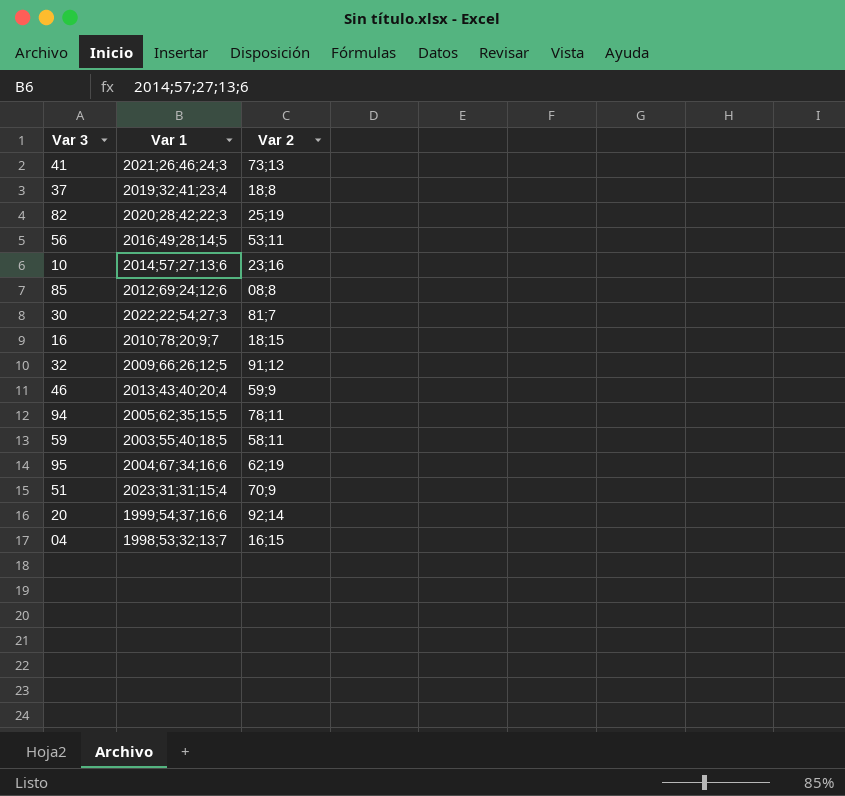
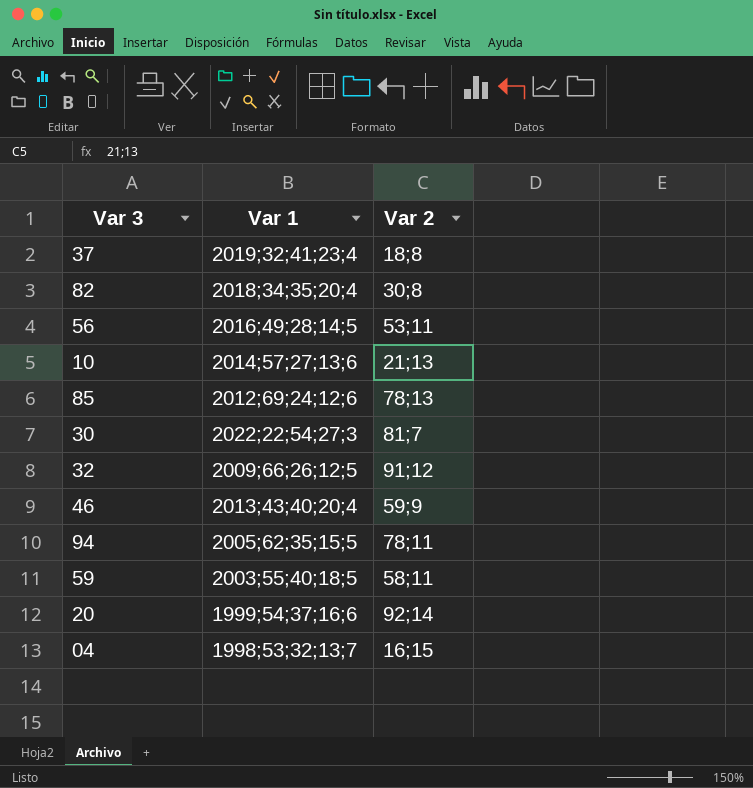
row 41: 2021;26;46;24;3 | 73;13 -> none
row 16: 2010;78;20;9;7 | 18;15 -> none
row 95: 2004;67;34;16;6 | 62;19 -> none
row 51: 2023;31;31;15;4 | 70;9 -> none
82 | Var 1: 2020;28;42;22;3 -> 2018;34;35;20;4
82 | Var 2: 25;19 -> 30;8
10 | Var 2: 23;16 -> 21;13
85 | Var 2: 08;8 -> 78;13

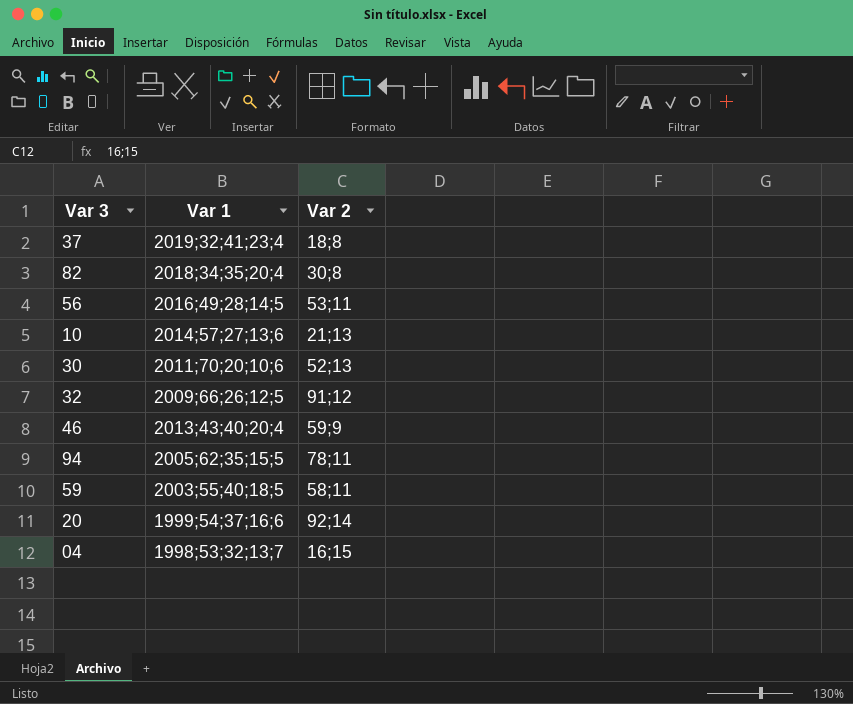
row 85: 2012;69;24;12;6 | 78;13 -> none
30 | Var 1: 2022;22;54;27;3 -> 2011;70;20;10;6
30 | Var 2: 81;7 -> 52;13

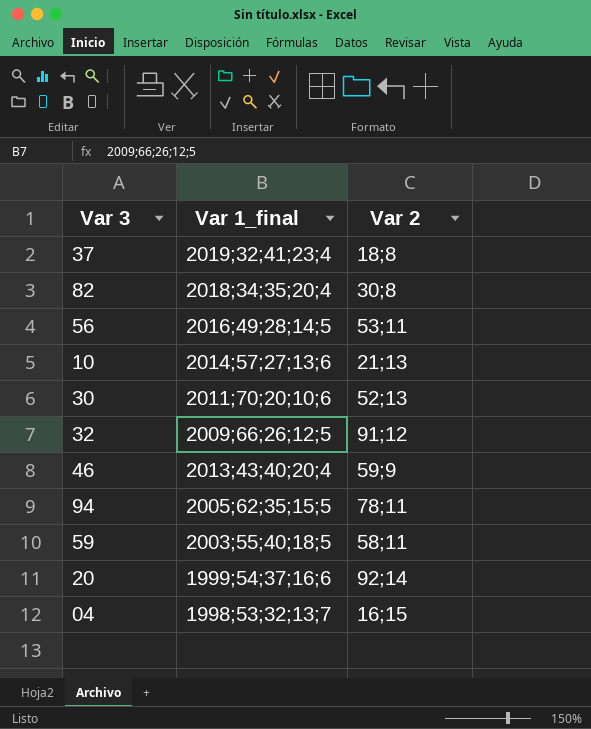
column name: Var 1 -> Var 1_final

